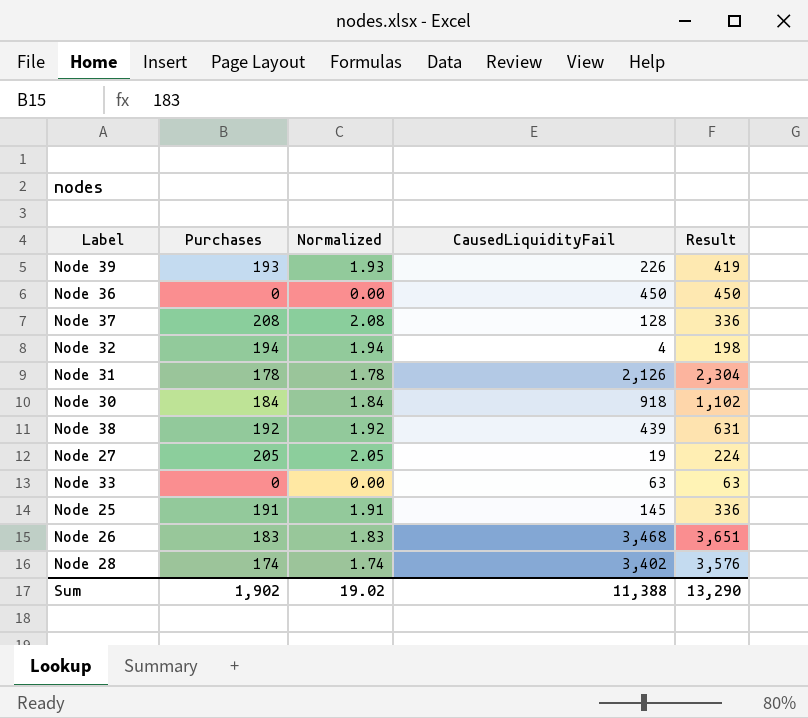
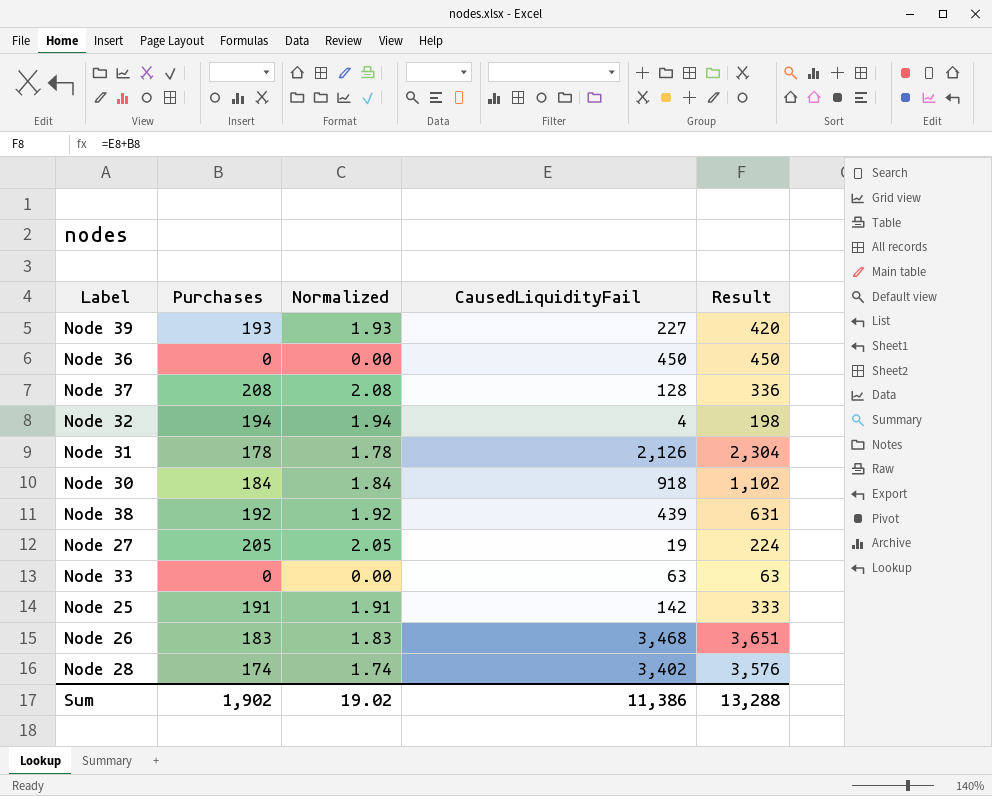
Node 39 | CausedLiquidityFail: 226 -> 227
Node 39 | Result: 419 -> 420
Node 25 | CausedLiquidityFail: 145 -> 142
Node 25 | Result: 336 -> 333
Sum | CausedLiquidityFail: 11,388 -> 11,386
Sum | Result: 13,290 -> 13,288

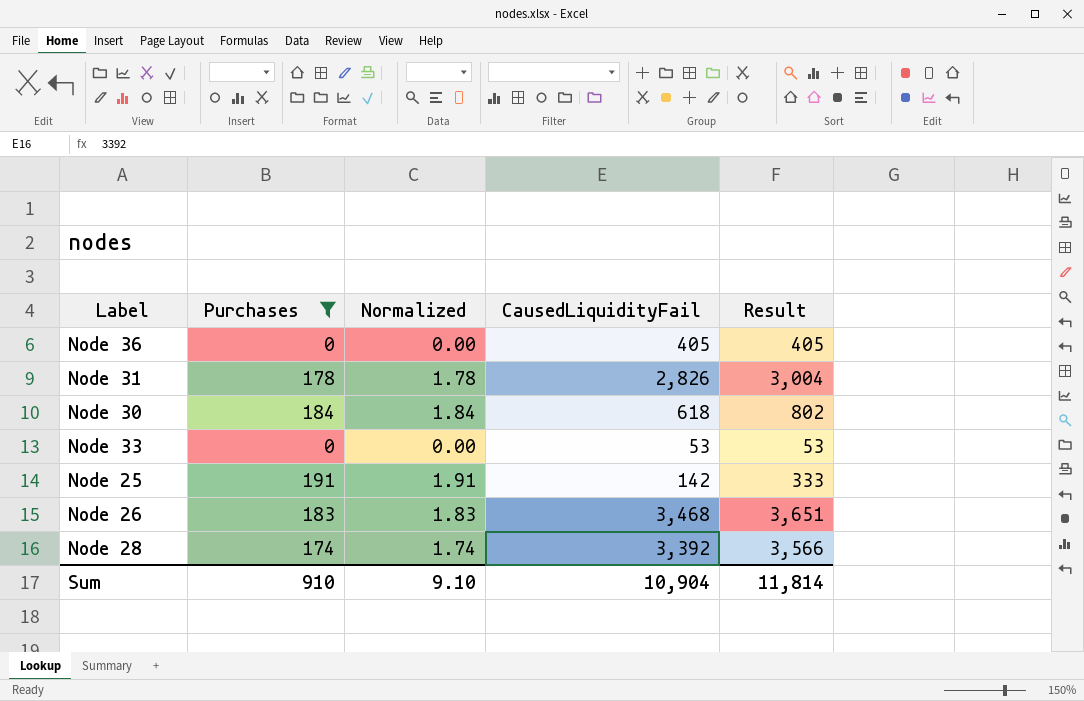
filter: none -> Purchases <= 191
Node 36 | CausedLiquidityFail: 450 -> 405
Node 36 | Result: 450 -> 405
Node 31 | CausedLiquidityFail: 2,126 -> 2,826
Node 31 | Result: 2,304 -> 3,004
Node 30 | CausedLiquidityFail: 918 -> 618
Node 30 | Result: 1,102 -> 802
Node 33 | CausedLiquidityFail: 63 -> 53
Node 33 | Result: 63 -> 53
Node 28 | CausedLiquidityFail: 3,402 -> 3,392
Node 28 | Result: 3,576 -> 3,566
Sum | Purchases: 1,902 -> 910
Sum | Normalized: 19.02 -> 9.10
Sum | CausedLiquidityFail: 11,386 -> 10,904
Sum | Result: 13,288 -> 11,814

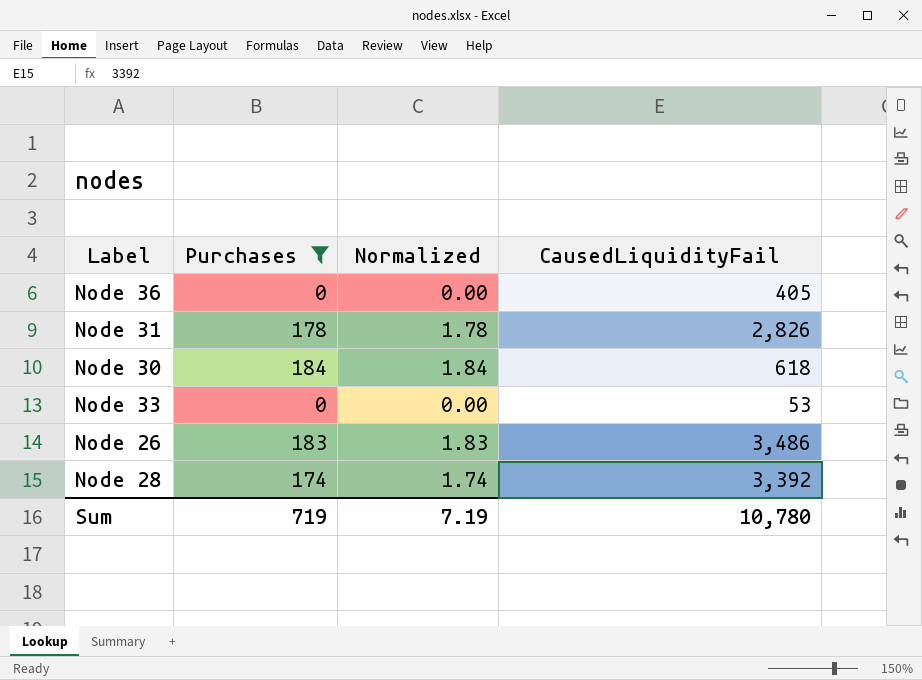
column Result | formula: [Purchases] + [CausedLiquidityFail] -> none
row Node 25: 191 | 1.91 | 142 | 333 -> none
Node 26 | CausedLiquidityFail: 3,468 -> 3,486
Sum | Purchases: 910 -> 719
Sum | Normalized: 9.10 -> 7.19
Sum | CausedLiquidityFail: 10,904 -> 10,780

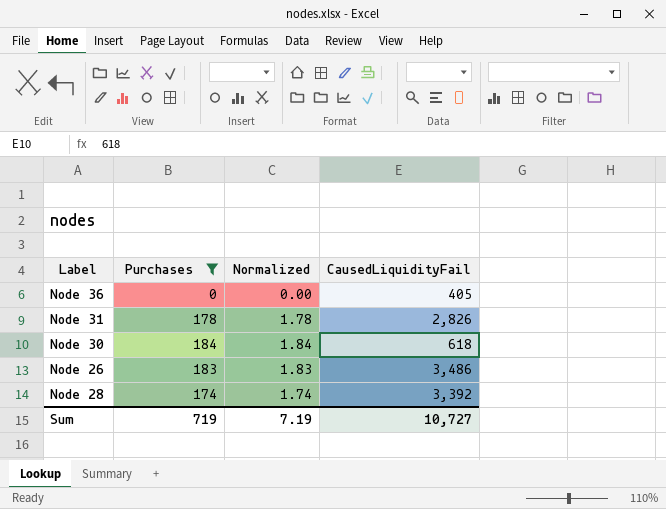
row Node 33: 0 | 0.00 | 53 -> none
Sum | CausedLiquidityFail: 10,780 -> 10,727

